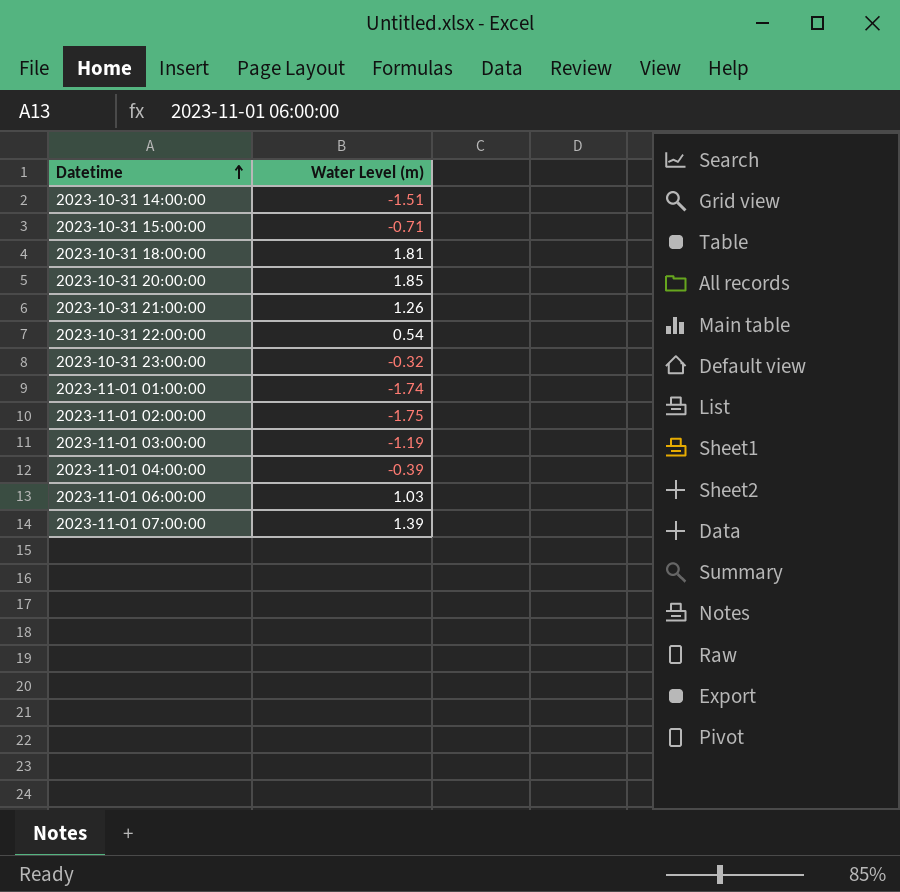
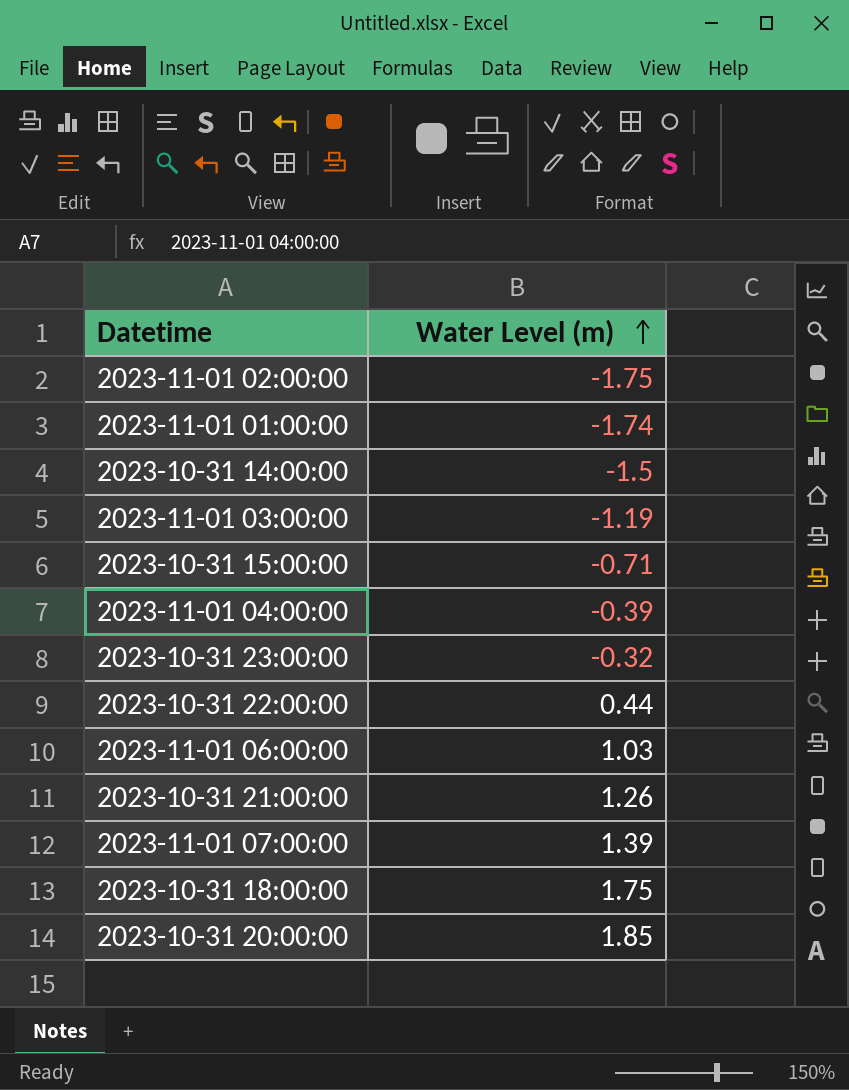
row order: Datetime ascending -> Water Level (m) ascending
2023-10-31 14:00:00 | Water Level (m): -1.51 -> -1.5
2023-10-31 22:00:00 | Water Level (m): 0.54 -> 0.44
2023-10-31 18:00:00 | Water Level (m): 1.81 -> 1.75

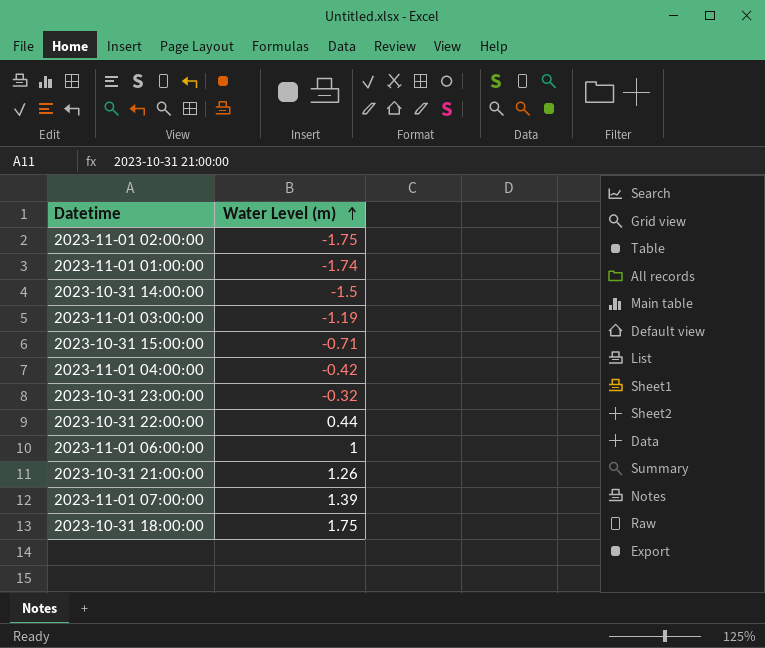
row 2023-10-31 20:00:00: 1.85 -> none
2023-11-01 04:00:00 | Water Level (m): -0.39 -> -0.42
2023-11-01 06:00:00 | Water Level (m): 1.03 -> 1

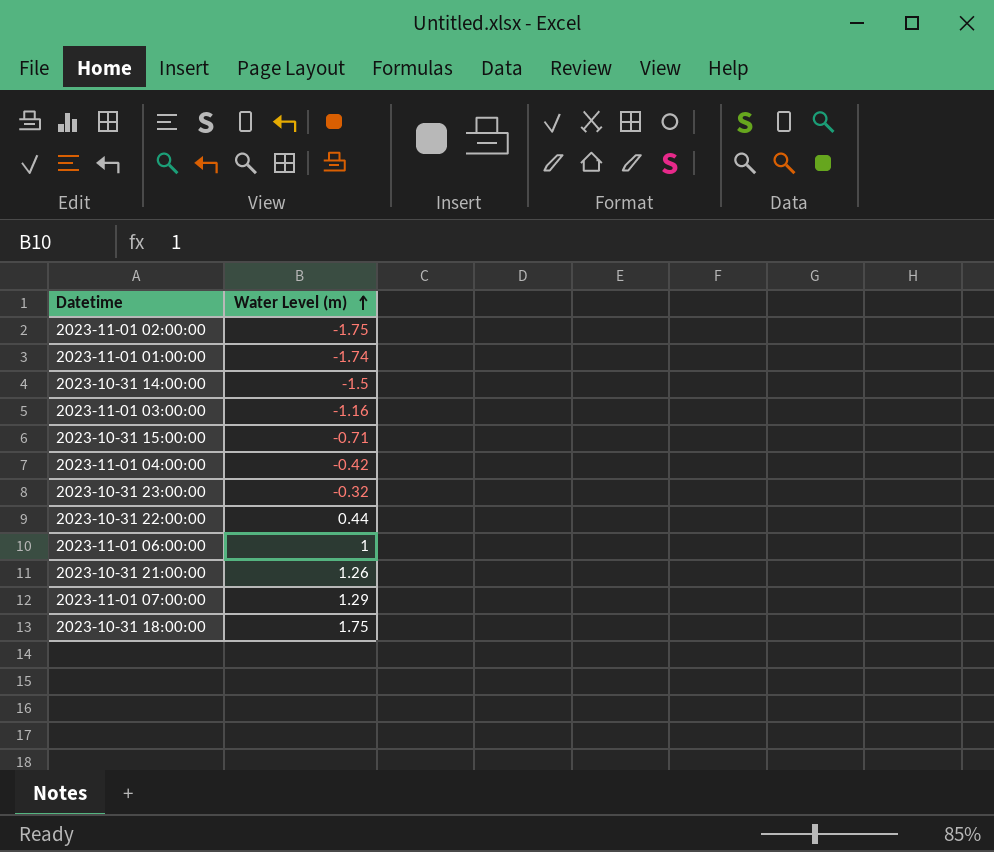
2023-11-01 03:00:00 | Water Level (m): -1.19 -> -1.16
2023-11-01 07:00:00 | Water Level (m): 1.39 -> 1.29

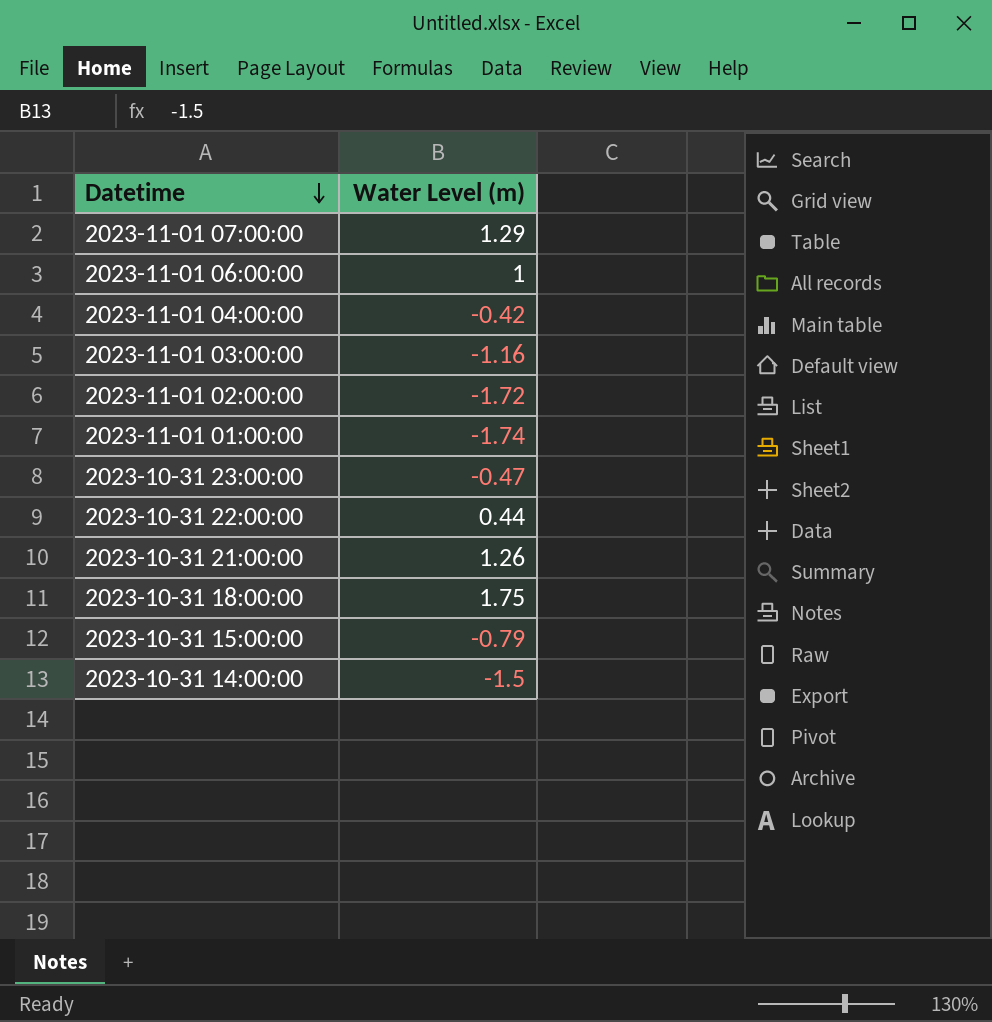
row order: Water Level (m) ascending -> Datetime descending
2023-11-01 02:00:00 | Water Level (m): -1.75 -> -1.72
2023-10-31 23:00:00 | Water Level (m): -0.32 -> -0.47
2023-10-31 15:00:00 | Water Level (m): -0.71 -> -0.79

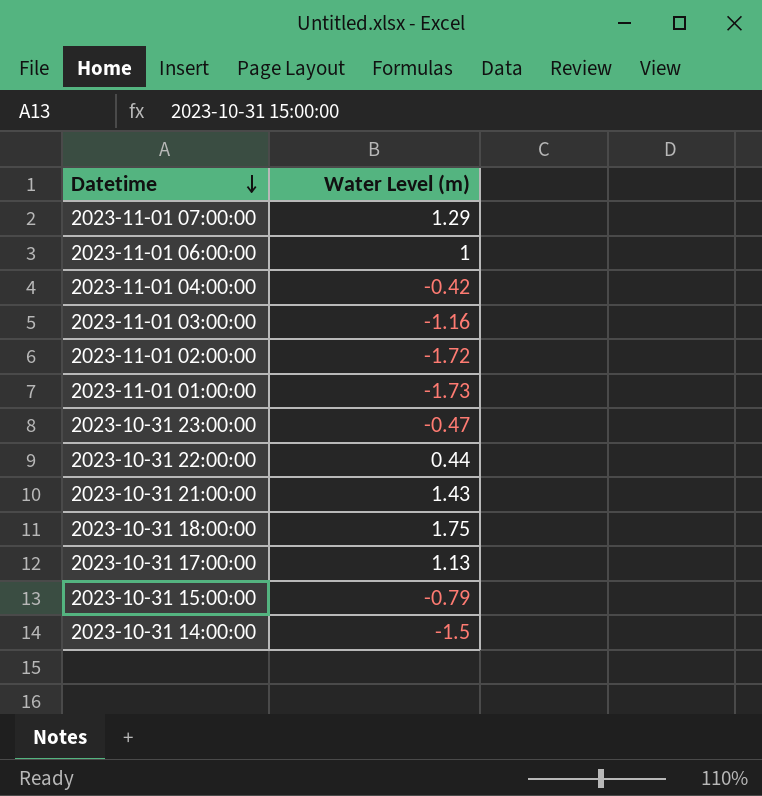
2023-11-01 01:00:00 | Water Level (m): -1.74 -> -1.73
2023-10-31 21:00:00 | Water Level (m): 1.26 -> 1.43
row 2023-10-31 17:00:00: none -> 1.13

